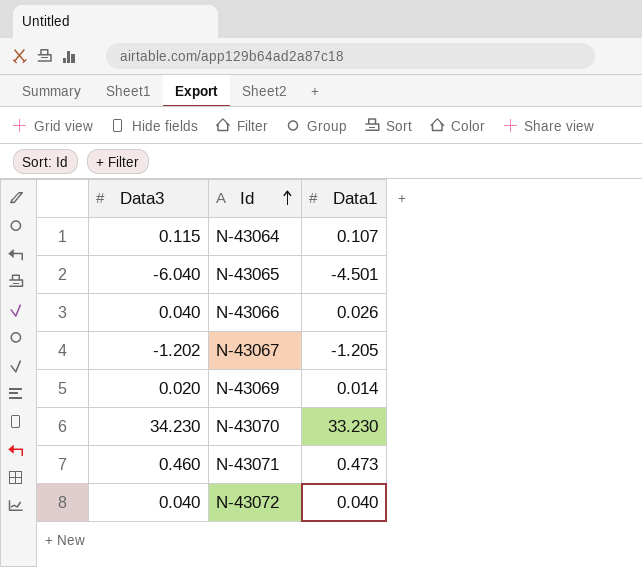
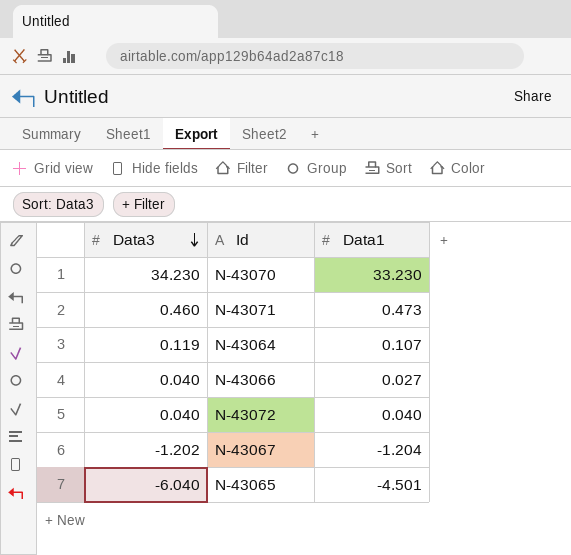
row order: Id ascending -> Data3 descending
row N-43069: 0.020 | 0.014 -> none
N-43064 | Data3: 0.115 -> 0.119
N-43066 | Data1: 0.026 -> 0.027
N-43067 | Data1: -1.205 -> -1.204

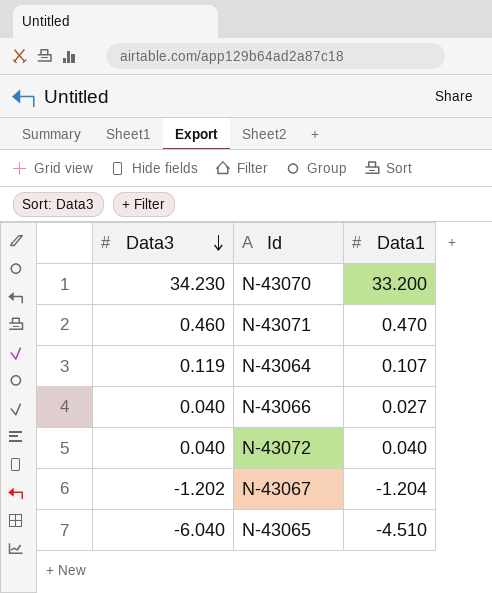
N-43070 | Data1: 33.230 -> 33.200
N-43071 | Data1: 0.473 -> 0.470
N-43065 | Data1: -4.501 -> -4.510

